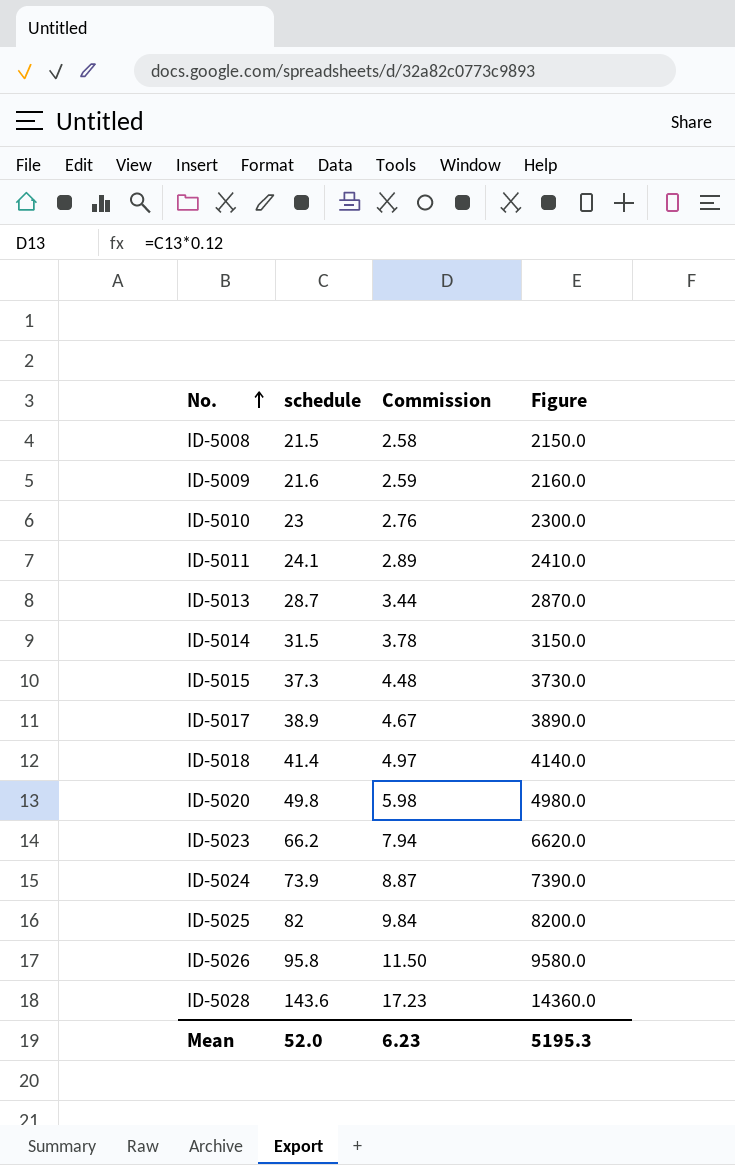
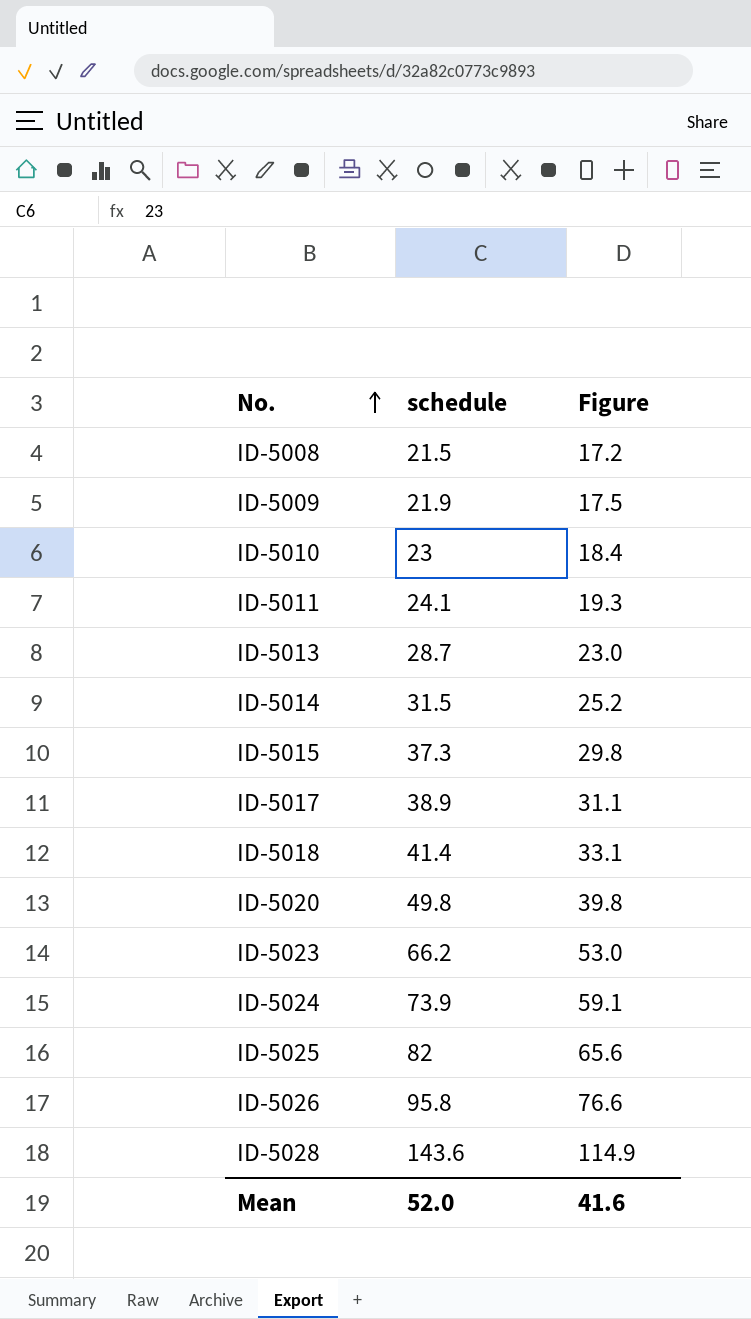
column Commission | formula: [schedule] * 0.12 -> none
column Figure | formula: [schedule] * 100 -> [schedule] * 0.8
ID-5009 | schedule: 21.6 -> 21.9
Mean | Figure: 5195.3 -> 41.6

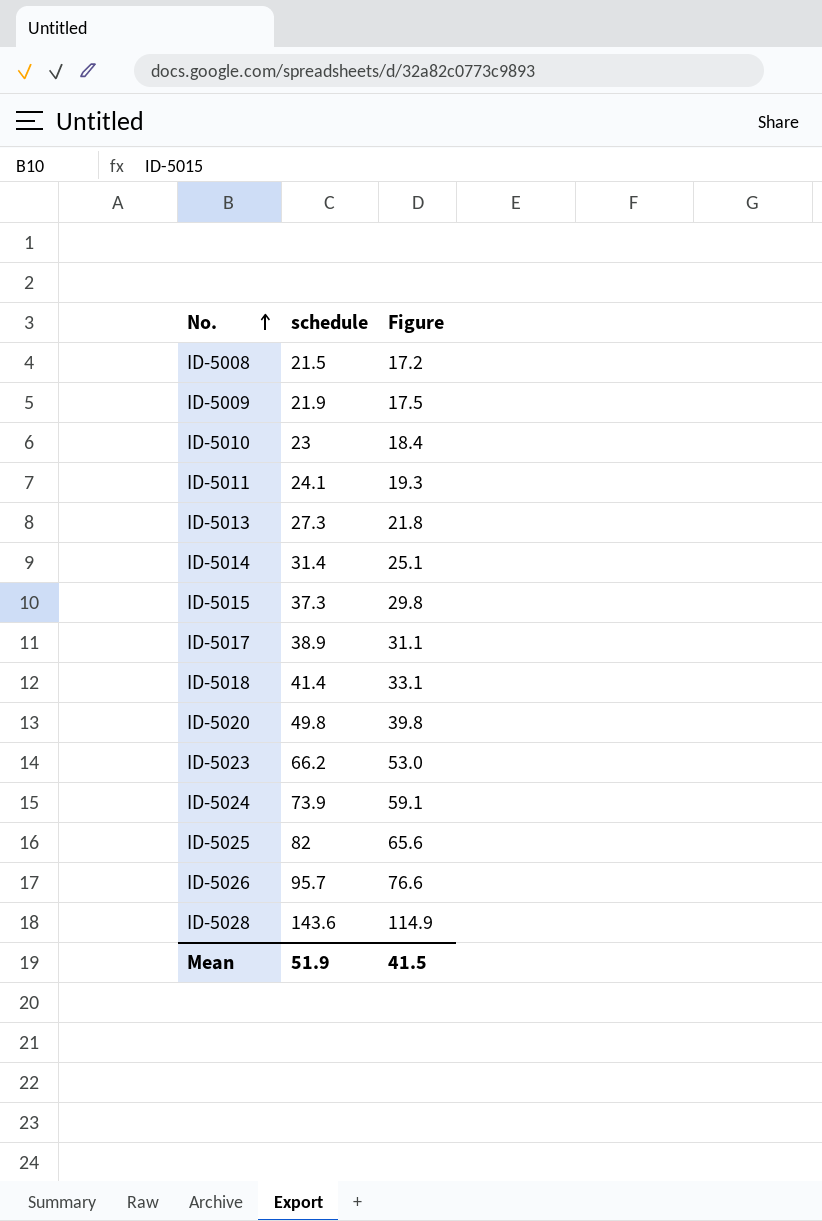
ID-5013 | schedule: 28.7 -> 27.3
ID-5013 | Figure: 23.0 -> 21.8
ID-5014 | schedule: 31.5 -> 31.4
ID-5014 | Figure: 25.2 -> 25.1
ID-5026 | schedule: 95.8 -> 95.7
Mean | schedule: 52.0 -> 51.9
Mean | Figure: 41.6 -> 41.5

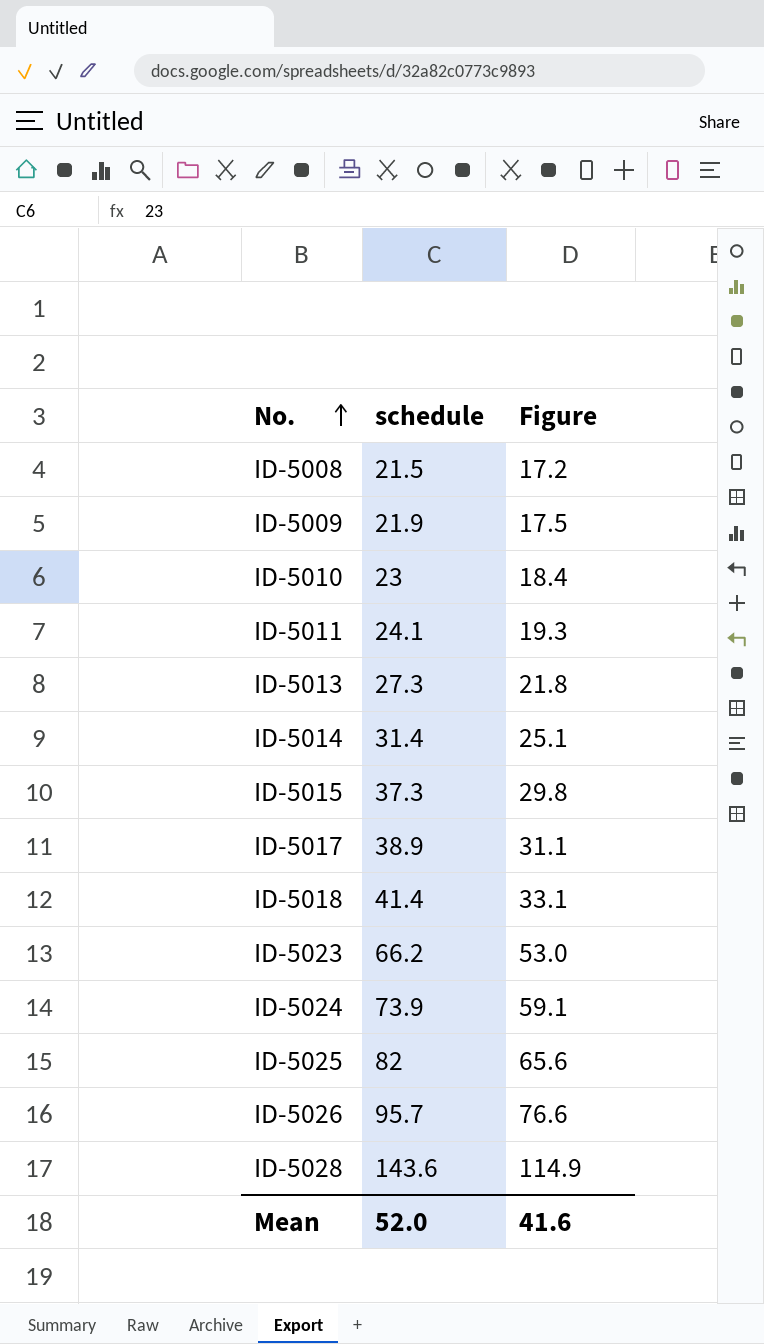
row ID-5020: 49.8 | 39.8 -> none
Mean | schedule: 51.9 -> 52.0
Mean | Figure: 41.5 -> 41.6

